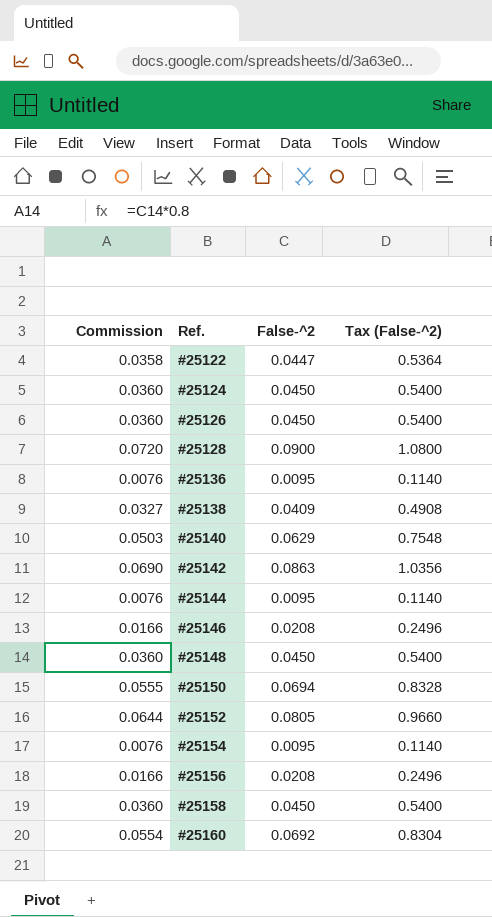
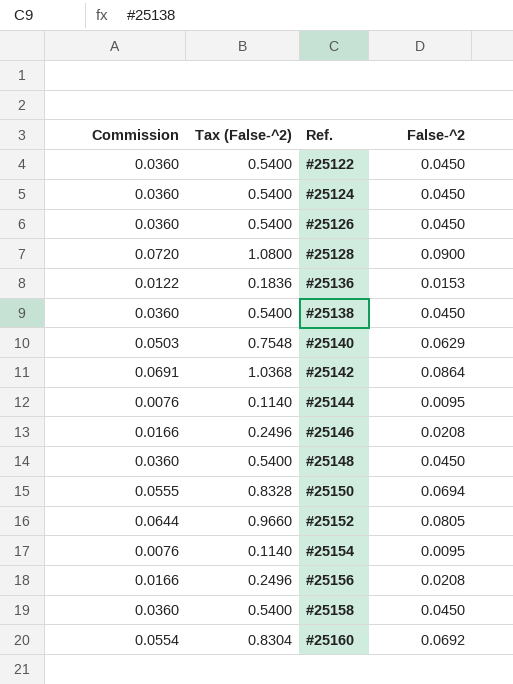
column Tax (False-^2) | position: 4 -> 2
#25122 | Commission: 0.0358 -> 0.0360
#25122 | Tax (False-^2): 0.5364 -> 0.5400
#25122 | False-^2: 0.0447 -> 0.0450
#25136 | Commission: 0.0076 -> 0.0122
#25136 | Tax (False-^2): 0.1140 -> 0.1836
#25136 | False-^2: 0.0095 -> 0.0153
#25138 | Commission: 0.0327 -> 0.0360
#25138 | Tax (False-^2): 0.4908 -> 0.5400
#25138 | False-^2: 0.0409 -> 0.0450
#25142 | Commission: 0.0690 -> 0.0691
#25142 | Tax (False-^2): 1.0356 -> 1.0368
#25142 | False-^2: 0.0863 -> 0.0864

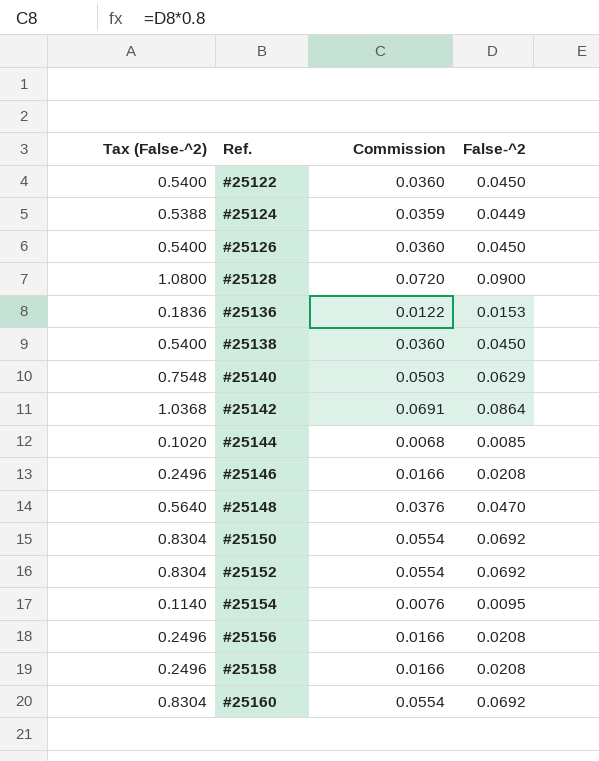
column Commission | position: 1 -> 3
#25124 | Tax (False-^2): 0.5400 -> 0.5388
#25124 | Commission: 0.0360 -> 0.0359
#25124 | False-^2: 0.0450 -> 0.0449
#25144 | Tax (False-^2): 0.1140 -> 0.1020
#25144 | Commission: 0.0076 -> 0.0068
#25144 | False-^2: 0.0095 -> 0.0085
#25148 | Tax (False-^2): 0.5400 -> 0.5640
#25148 | Commission: 0.0360 -> 0.0376
#25148 | False-^2: 0.0450 -> 0.0470
#25150 | Tax (False-^2): 0.8328 -> 0.8304
#25150 | Commission: 0.0555 -> 0.0554
#25150 | False-^2: 0.0694 -> 0.0692
#25152 | Tax (False-^2): 0.9660 -> 0.8304
#25152 | Commission: 0.0644 -> 0.0554
#25152 | False-^2: 0.0805 -> 0.0692
#25158 | Tax (False-^2): 0.5400 -> 0.2496
#25158 | Commission: 0.0360 -> 0.0166
#25158 | False-^2: 0.0450 -> 0.0208

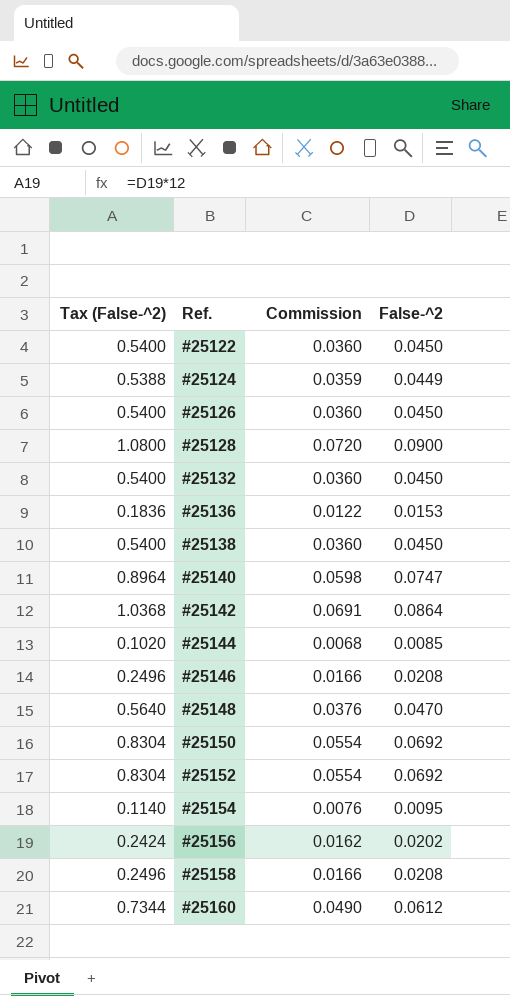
row #25132: none -> 0.5400 | 0.0360 | 0.0450
#25140 | Tax (False-^2): 0.7548 -> 0.8964
#25140 | Commission: 0.0503 -> 0.0598
#25140 | False-^2: 0.0629 -> 0.0747
#25156 | Tax (False-^2): 0.2496 -> 0.2424
#25156 | Commission: 0.0166 -> 0.0162
#25156 | False-^2: 0.0208 -> 0.0202
#25160 | Tax (False-^2): 0.8304 -> 0.7344
#25160 | Commission: 0.0554 -> 0.0490
#25160 | False-^2: 0.0692 -> 0.0612

